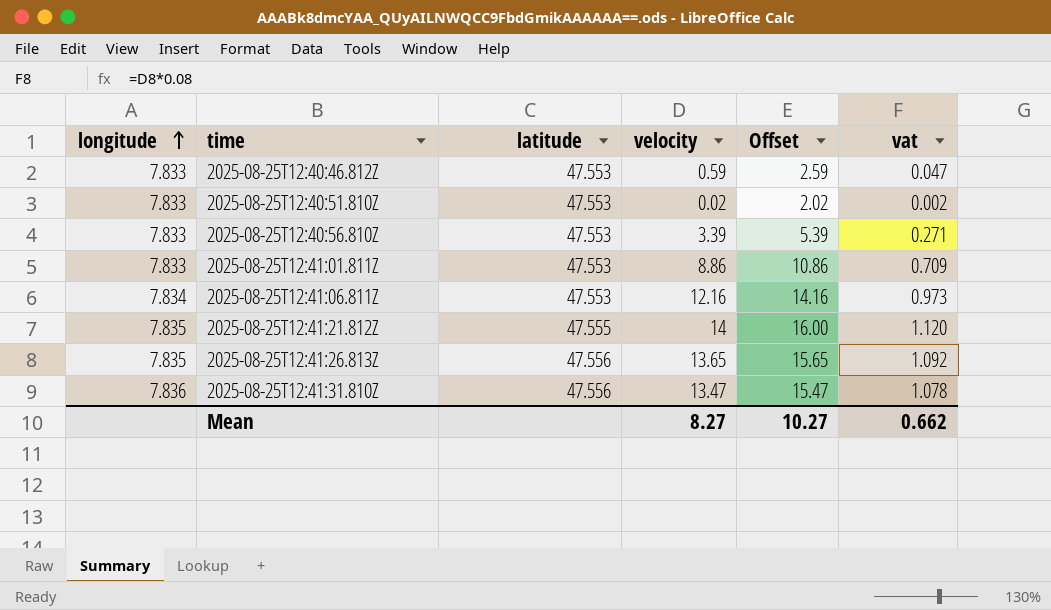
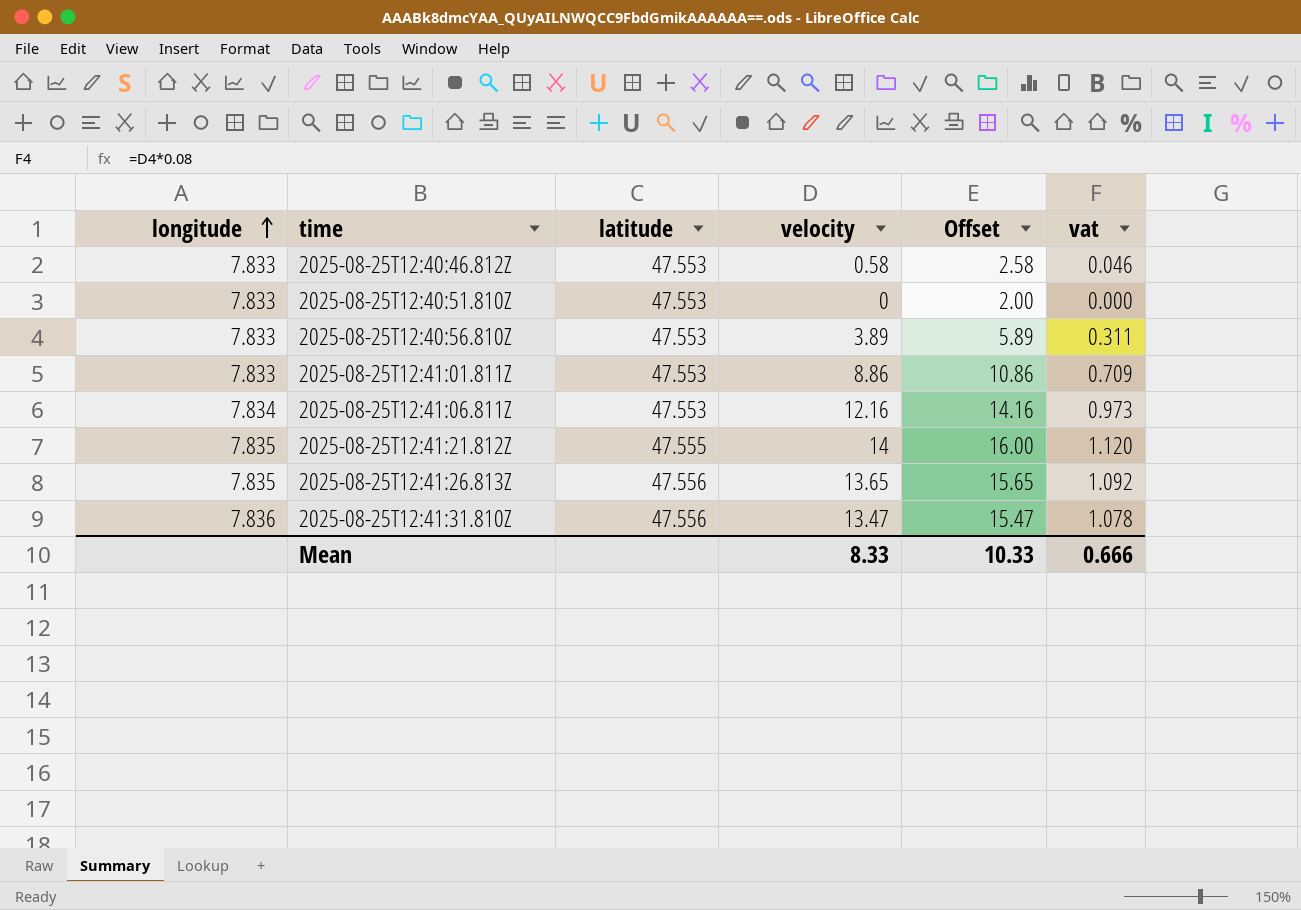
2025-08-25T12:40:46.812Z | velocity: 0.59 -> 0.58
2025-08-25T12:40:46.812Z | Offset: 2.59 -> 2.58
2025-08-25T12:40:46.812Z | vat: 0.047 -> 0.046
2025-08-25T12:40:51.810Z | velocity: 0.02 -> 0
2025-08-25T12:40:51.810Z | Offset: 2.02 -> 2.00
2025-08-25T12:40:51.810Z | vat: 0.002 -> 0.000
2025-08-25T12:40:56.810Z | velocity: 3.39 -> 3.89
2025-08-25T12:40:56.810Z | Offset: 5.39 -> 5.89
2025-08-25T12:40:56.810Z | vat: 0.271 -> 0.311
Mean | velocity: 8.27 -> 8.33
Mean | Offset: 10.27 -> 10.33
Mean | vat: 0.662 -> 0.666

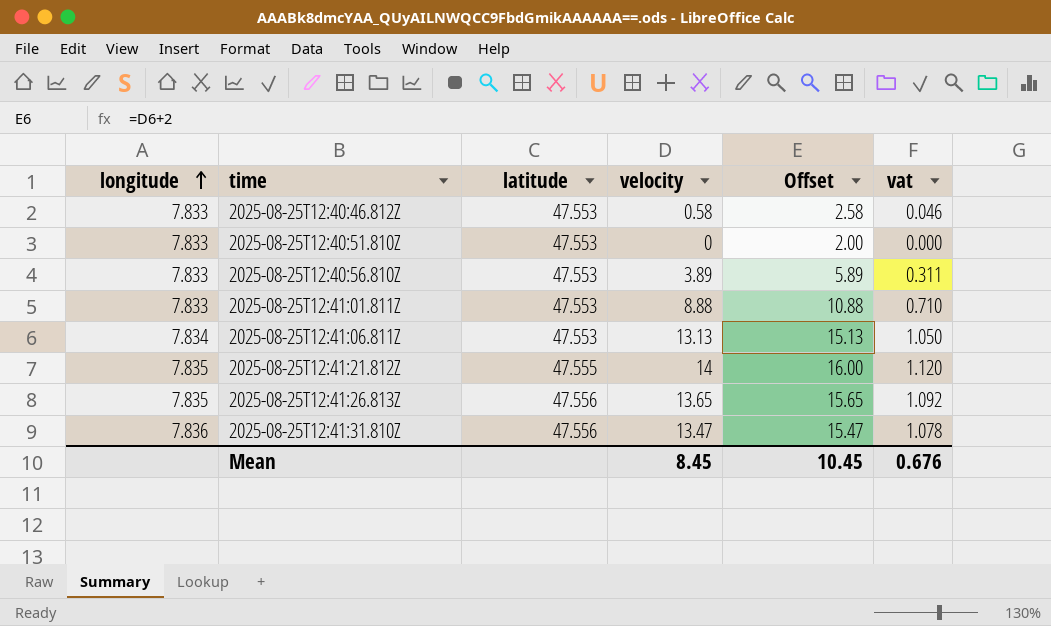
2025-08-25T12:41:01.811Z | velocity: 8.86 -> 8.88
2025-08-25T12:41:01.811Z | Offset: 10.86 -> 10.88
2025-08-25T12:41:01.811Z | vat: 0.709 -> 0.710
2025-08-25T12:41:06.811Z | velocity: 12.16 -> 13.13
2025-08-25T12:41:06.811Z | Offset: 14.16 -> 15.13
2025-08-25T12:41:06.811Z | vat: 0.973 -> 1.050
Mean | velocity: 8.33 -> 8.45
Mean | Offset: 10.33 -> 10.45
Mean | vat: 0.666 -> 0.676

